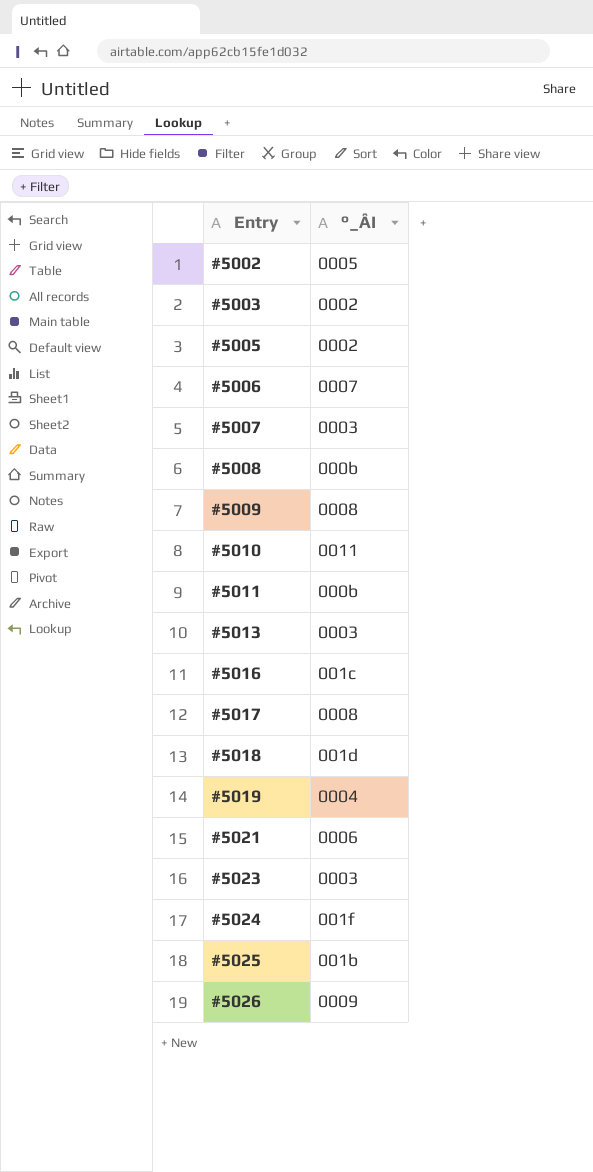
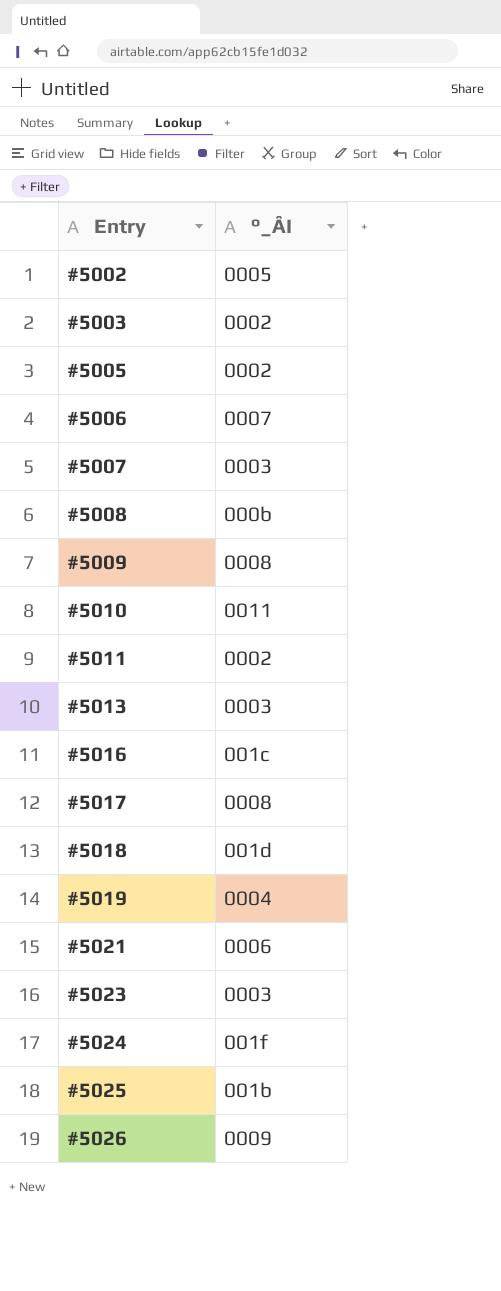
#5011 | °_ÂI: 000b -> 0002

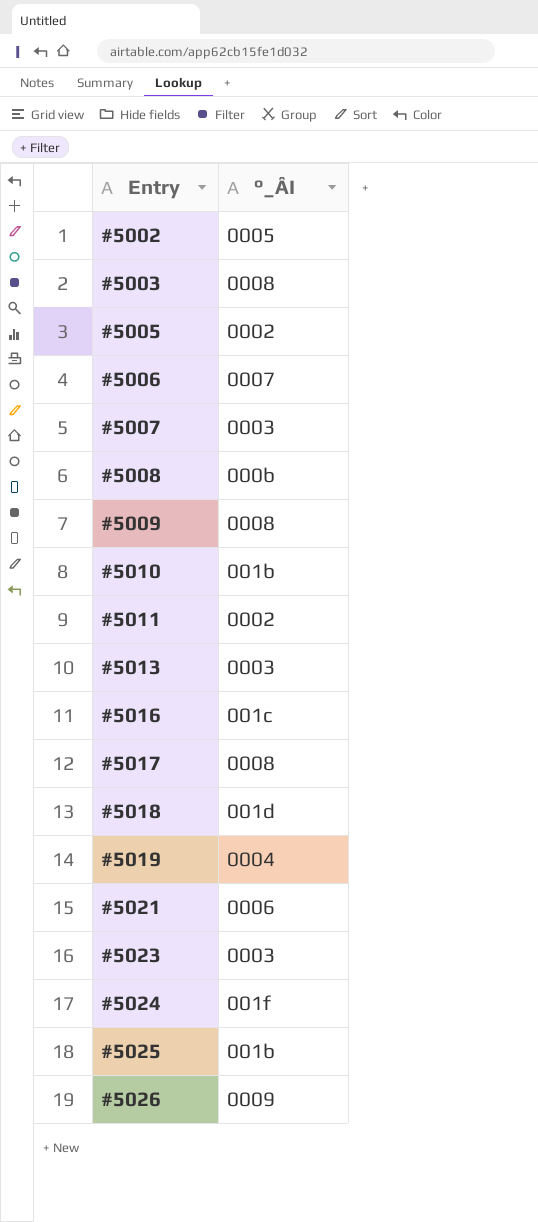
#5003 | °_ÂI: 0002 -> 0008
#5010 | °_ÂI: 0011 -> 001b

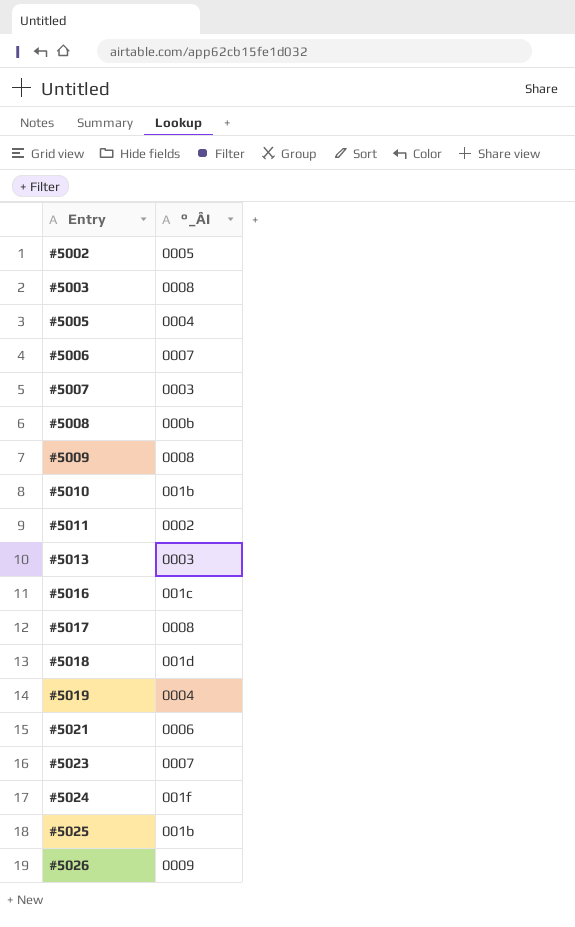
#5005 | °_ÂI: 0002 -> 0004
#5023 | °_ÂI: 0003 -> 0007

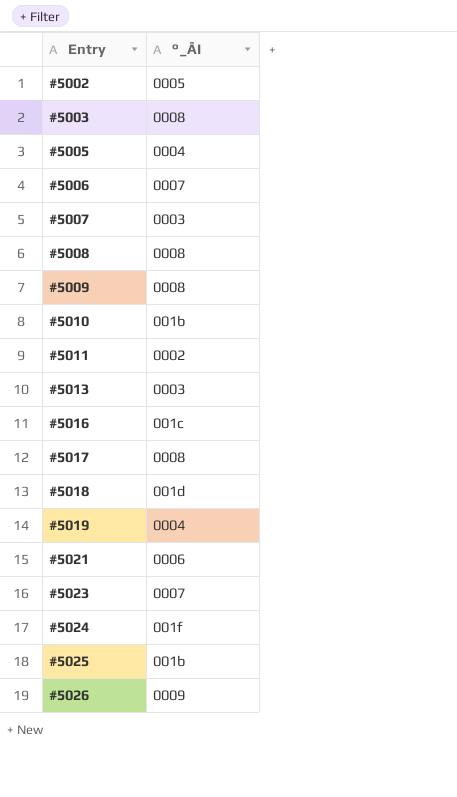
#5008 | °_ÂI: 000b -> 0008

